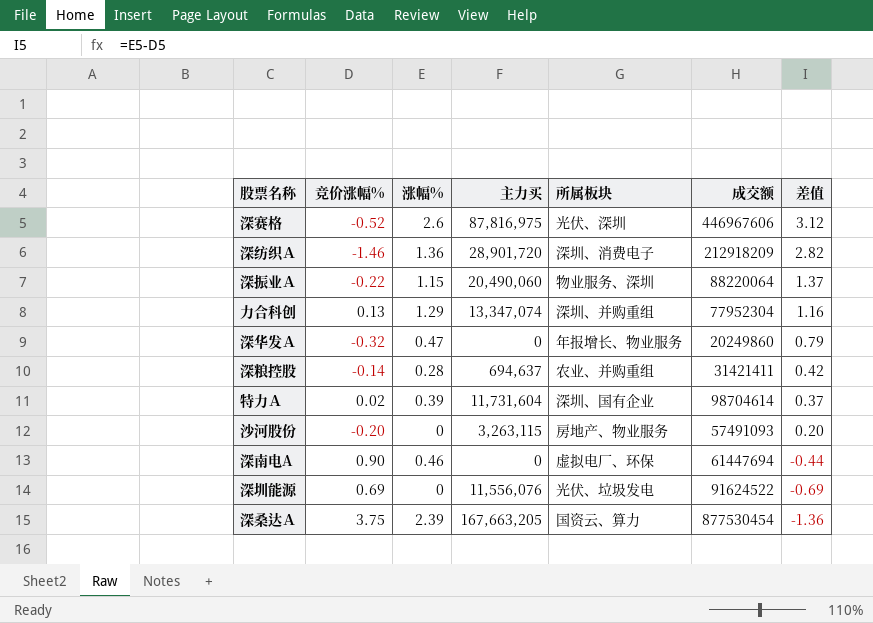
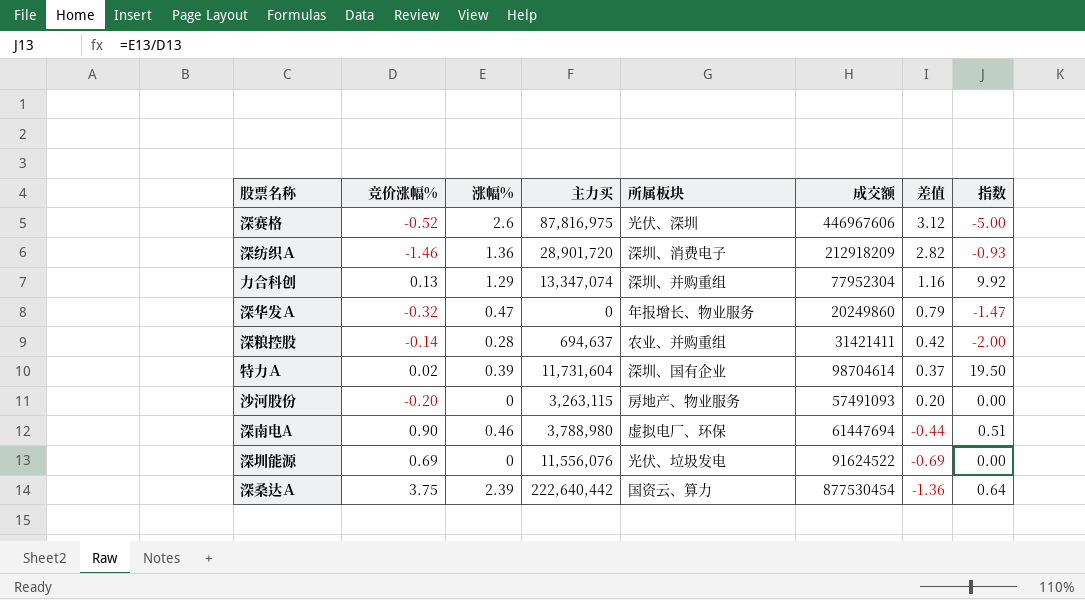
column 指数 | formula: none -> [涨幅%] / [竞价涨幅%]
row 深振业Ａ: -0.22 | 1.15 | 20,490,060 | 物业服务、深圳 | 88220064 | 1.37 -> none
深南电A | 主力买: 0 -> 3,788,980
深桑达Ａ | 主力买: 167,663,205 -> 222,640,442

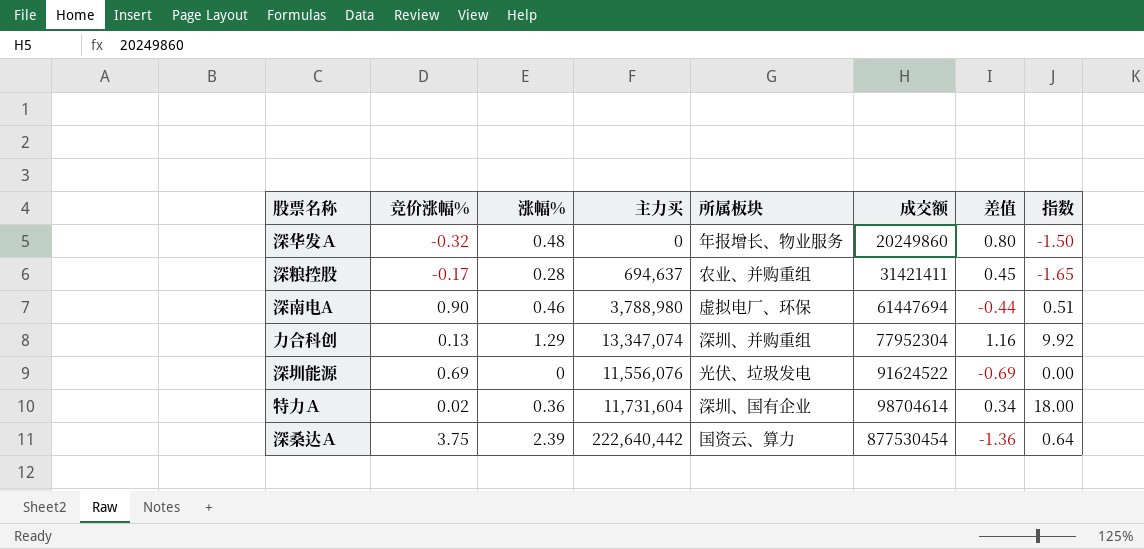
row order: 差值 descending -> 成交额 ascending
row 深赛格: -0.52 | 2.6 | 87,816,975 | 光伏、深圳 | 446967606 | 3.12 | -5.00 -> none
row 深纺织Ａ: -1.46 | 1.36 | 28,901,720 | 深圳、消费电子 | 212918209 | 2.82 | -0.93 -> none
row 沙河股份: -0.20 | 0 | 3,263,115 | 房地产、物业服务 | 57491093 | 0.20 | 0.00 -> none
深华发Ａ | 涨幅%: 0.47 -> 0.48
深华发Ａ | 差值: 0.79 -> 0.80
深华发Ａ | 指数: -1.47 -> -1.50
深粮控股 | 竞价涨幅%: -0.14 -> -0.17
深粮控股 | 差值: 0.42 -> 0.45
深粮控股 | 指数: -2.00 -> -1.65
特力Ａ | 涨幅%: 0.39 -> 0.36
特力Ａ | 差值: 0.37 -> 0.34
特力Ａ | 指数: 19.50 -> 18.00

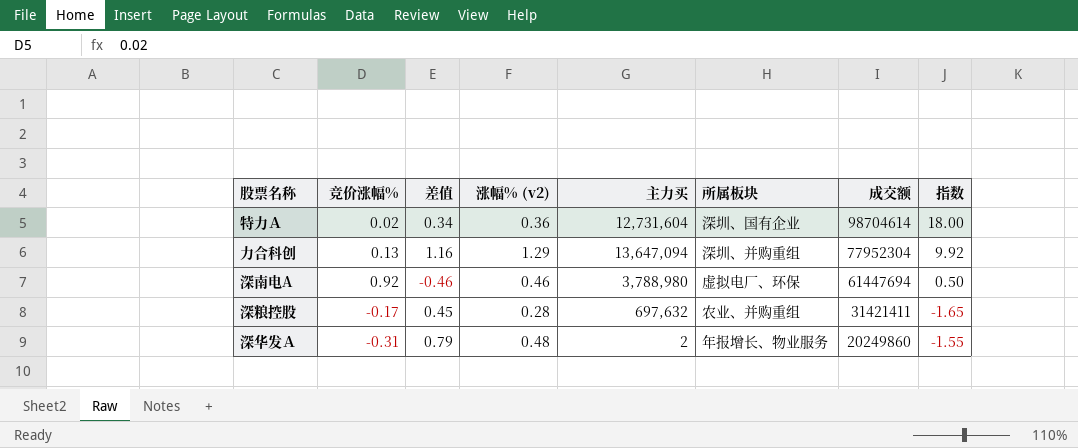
row order: 成交额 ascending -> 成交额 descending
column 差值 | position: 7 -> 3
column name: 涨幅% -> 涨幅% (v2)
row 深圳能源: 0.69 | 0 | 11,556,076 | 光伏、垃圾发电 | 91624522 | -0.69 | 0.00 -> none
row 深桑达Ａ: 3.75 | 2.39 | 222,640,442 | 国资云、算力 | 877530454 | -1.36 | 0.64 -> none
特力Ａ | 主力买: 11,731,604 -> 12,731,604
力合科创 | 主力买: 13,347,074 -> 13,647,094
深南电A | 竞价涨幅%: 0.90 -> 0.92
深南电A | 差值: -0.44 -> -0.46
深南电A | 指数: 0.51 -> 0.50
深粮控股 | 主力买: 694,637 -> 697,632
深华发Ａ | 竞价涨幅%: -0.32 -> -0.31
深华发Ａ | 差值: 0.80 -> 0.79
深华发Ａ | 主力买: 0 -> 2
深华发Ａ | 指数: -1.50 -> -1.55

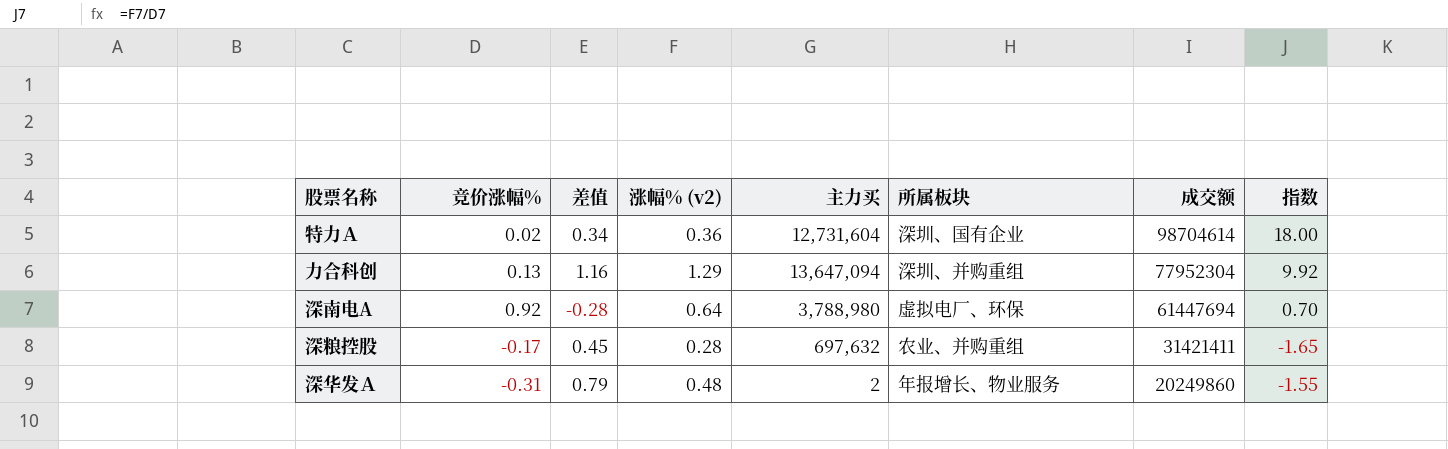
深南电A | 差值: -0.46 -> -0.28
深南电A | 涨幅% (v2): 0.46 -> 0.64
深南电A | 指数: 0.50 -> 0.70

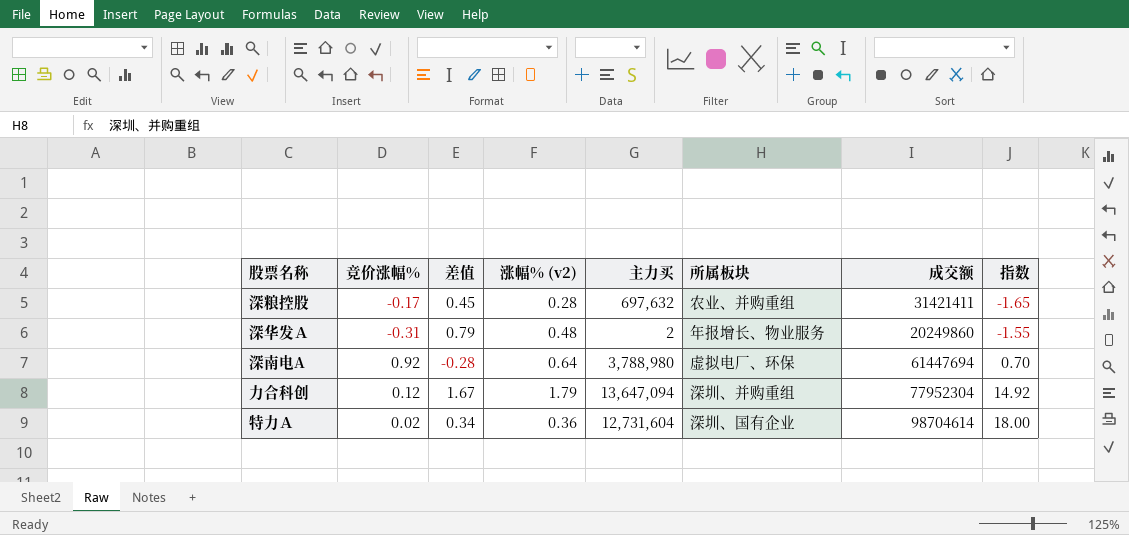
row order: 成交额 descending -> 指数 ascending
力合科创 | 竞价涨幅%: 0.13 -> 0.12
力合科创 | 差值: 1.16 -> 1.67
力合科创 | 涨幅% (v2): 1.29 -> 1.79
力合科创 | 指数: 9.92 -> 14.92

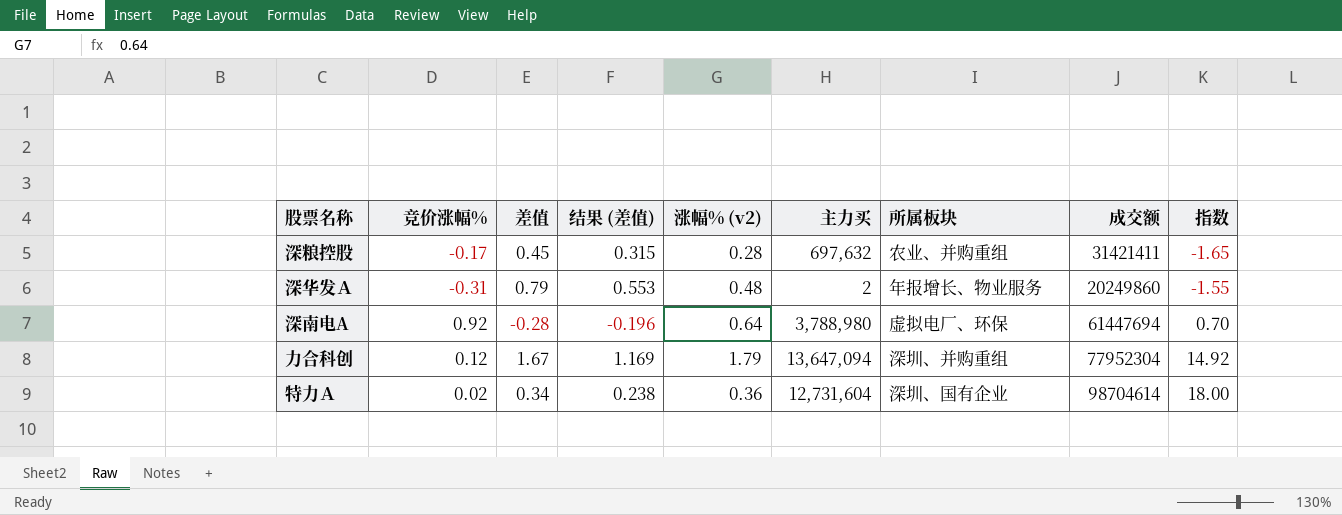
column 结果 (差值) | formula: none -> [差值] * 0.7

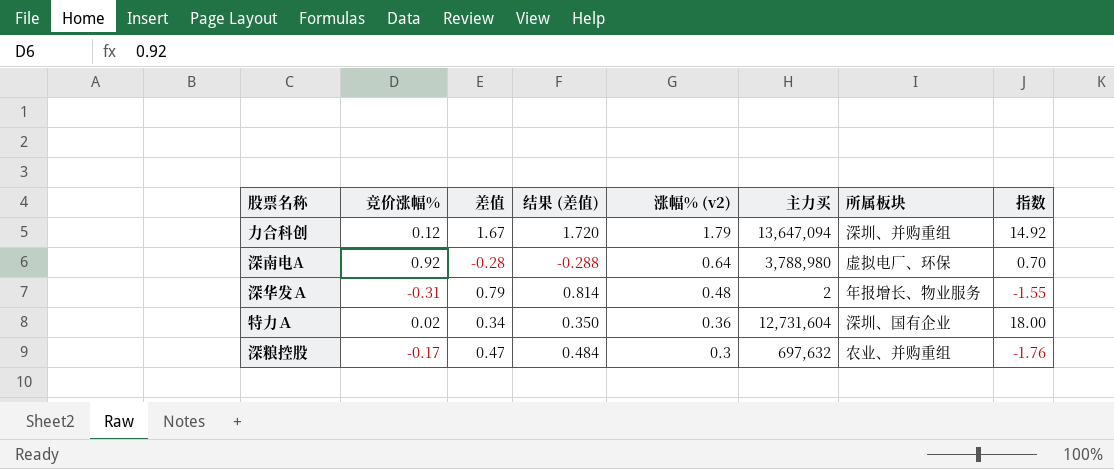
row order: 指数 ascending -> 涨幅% (v2) descending
column 成交额 | position: 8 -> none
column 结果 (差值) | formula: [差值] * 0.7 -> [差值] * 1.03
深粮控股 | 差值: 0.45 -> 0.47
深粮控股 | 涨幅% (v2): 0.28 -> 0.3
深粮控股 | 指数: -1.65 -> -1.76

